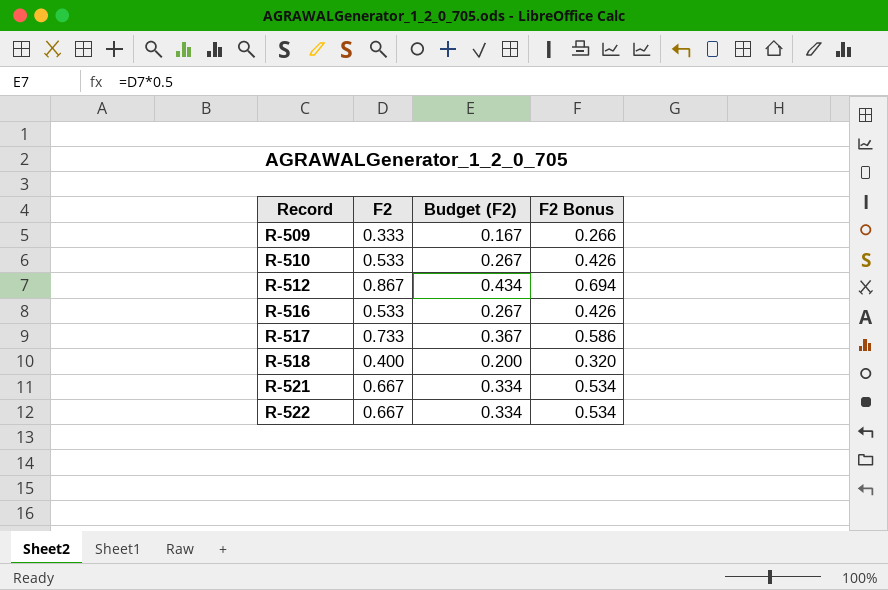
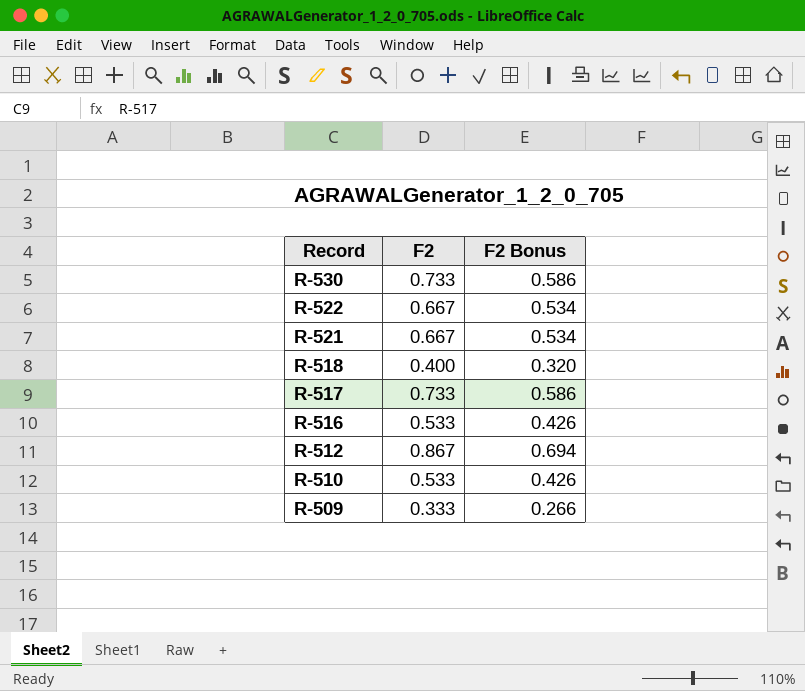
row order: Record ascending -> Record descending
column Budget (F2) | formula: [F2] * 0.5 -> none
row R-530: none -> 0.733 | 0.586

